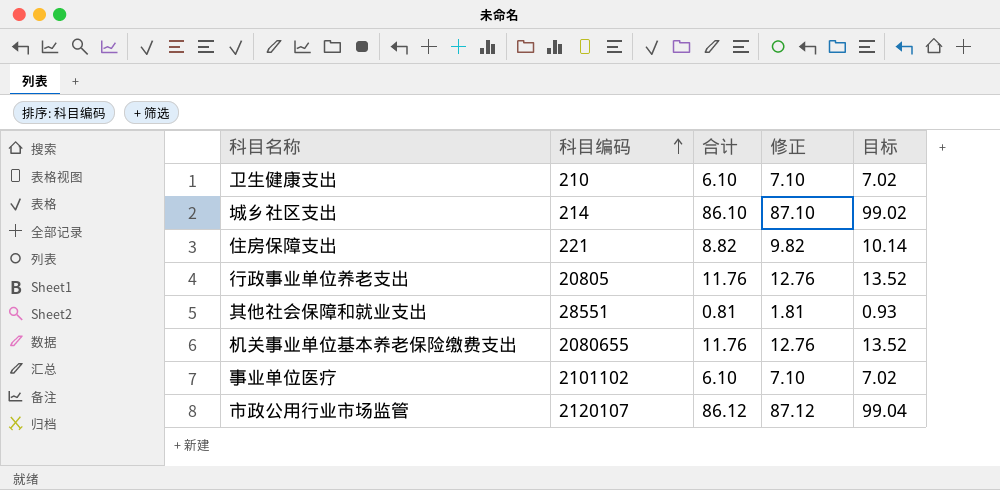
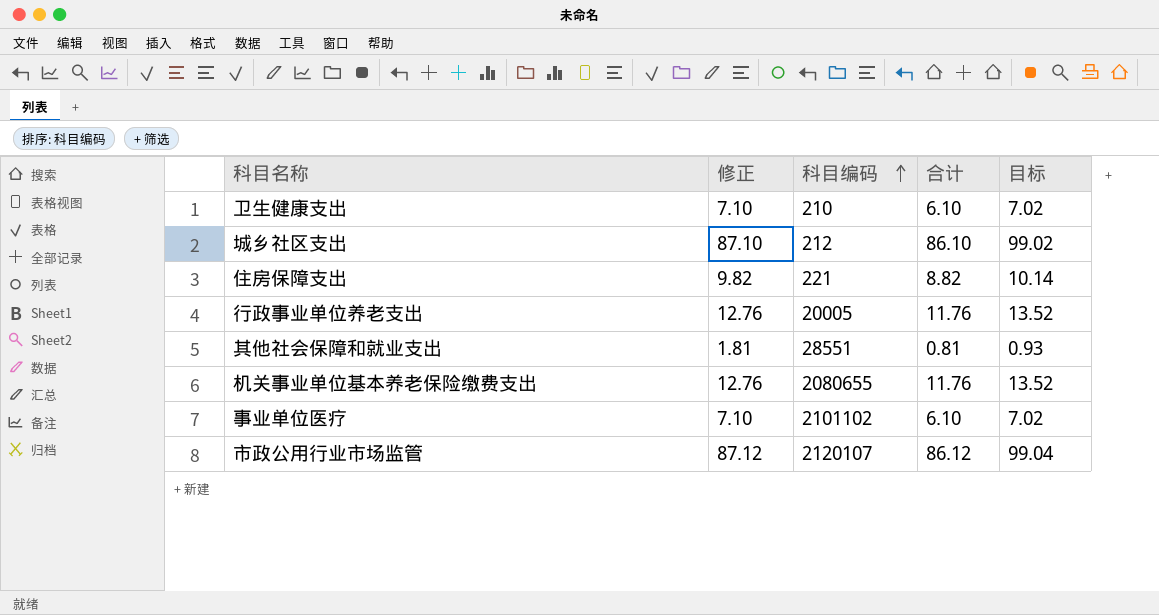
column 修正 | position: 4 -> 2
城乡社区支出 | 科目编码: 214 -> 212
行政事业单位养老支出 | 科目编码: 20805 -> 20005

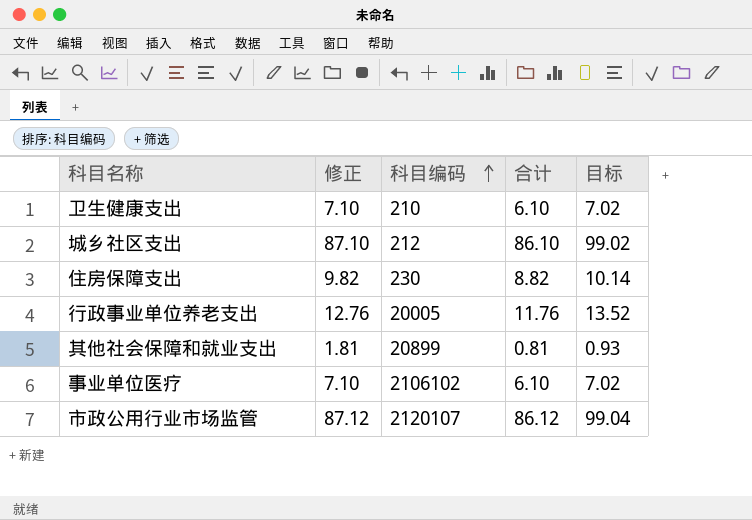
row 机关事业单位基本养老保险缴费支出: 12.76 | 2080655 | 11.76 | 13.52 -> none
住房保障支出 | 科目编码: 221 -> 230
其他社会保障和就业支出 | 科目编码: 28551 -> 20899
事业单位医疗 | 科目编码: 2101102 -> 2106102

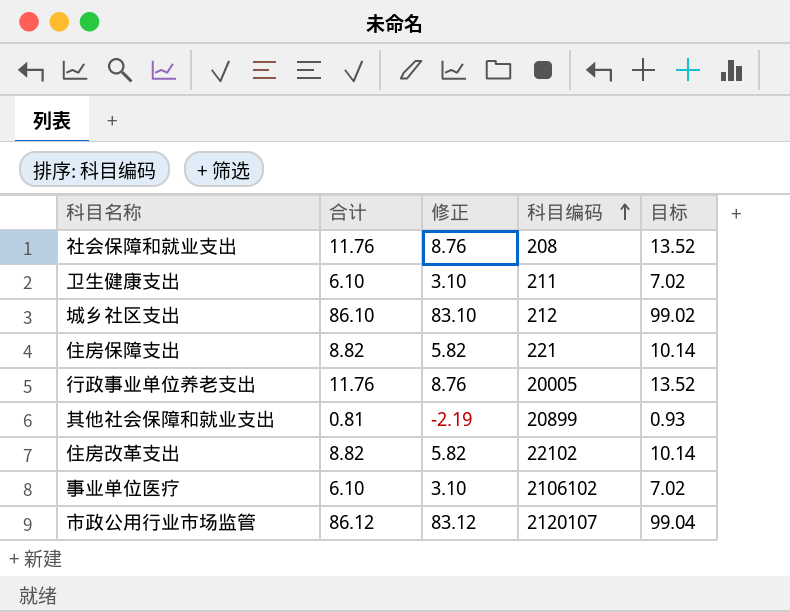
column 合计 | position: 4 -> 2
column 修正 | formula: [合计] + 1 -> [合计] - 3
row 社会保障和就业支出: none -> 11.76 | 8.76 | 208 | 13.52
卫生健康支出 | 科目编码: 210 -> 211
住房保障支出 | 科目编码: 230 -> 221
row 住房改革支出: none -> 8.82 | 5.82 | 22102 | 10.14

